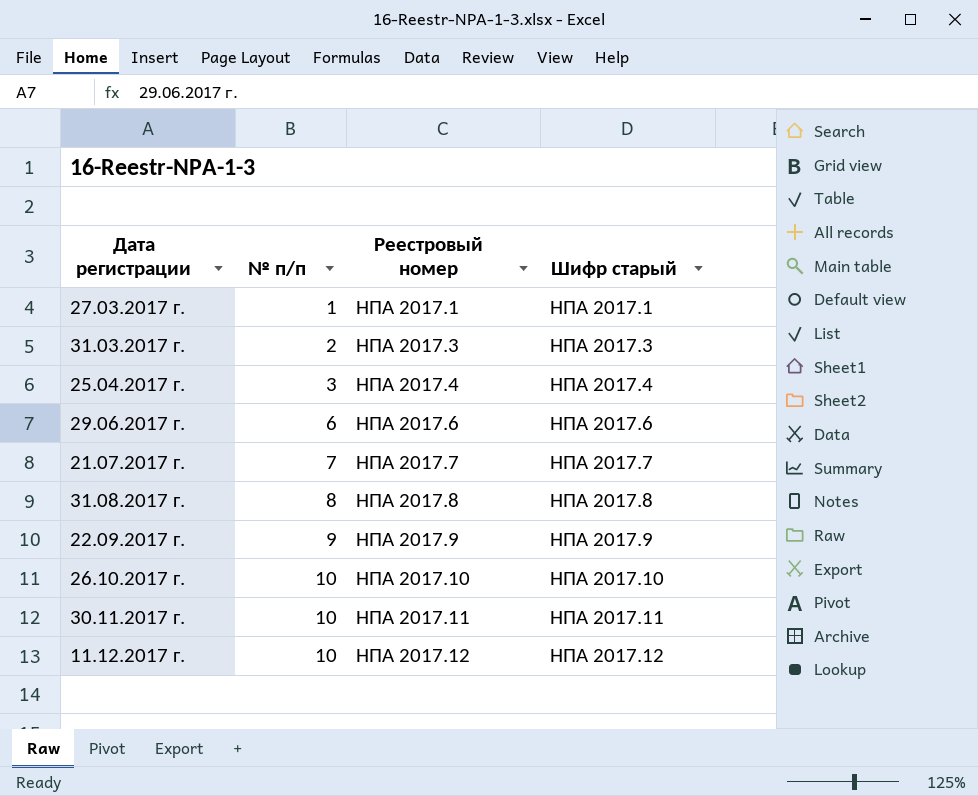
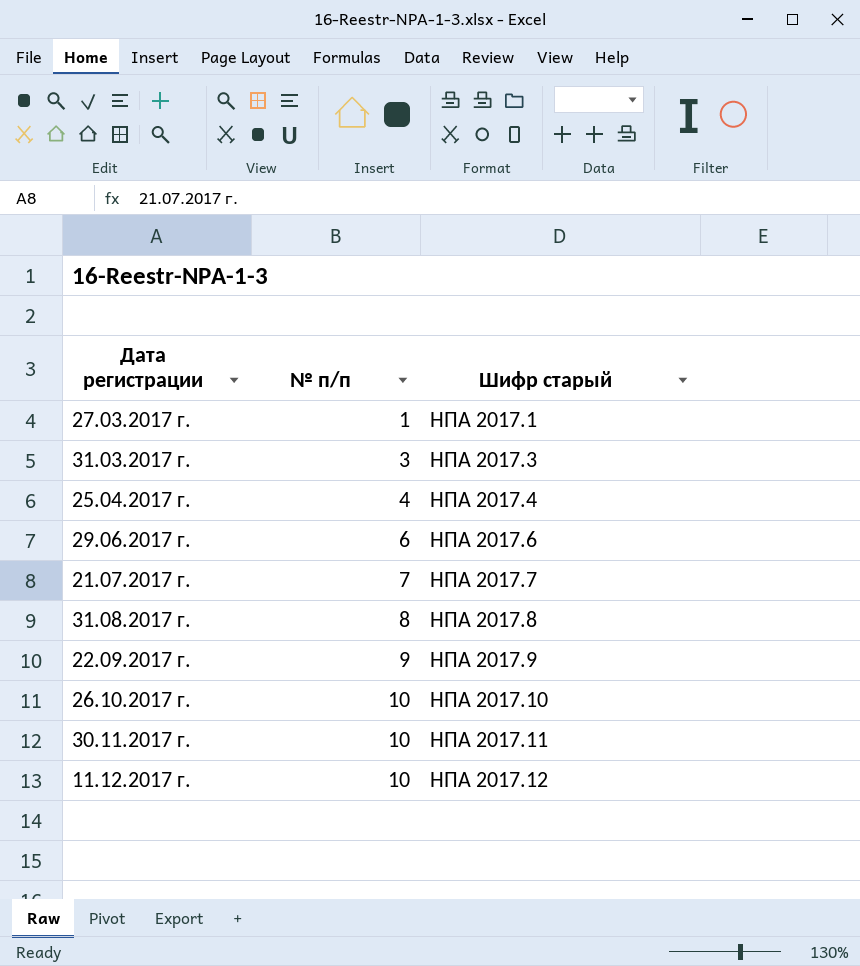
column Реестровый номер | position: 3 -> none
31.03.2017 г. | № п/п: 2 -> 3
25.04.2017 г. | № п/п: 3 -> 4

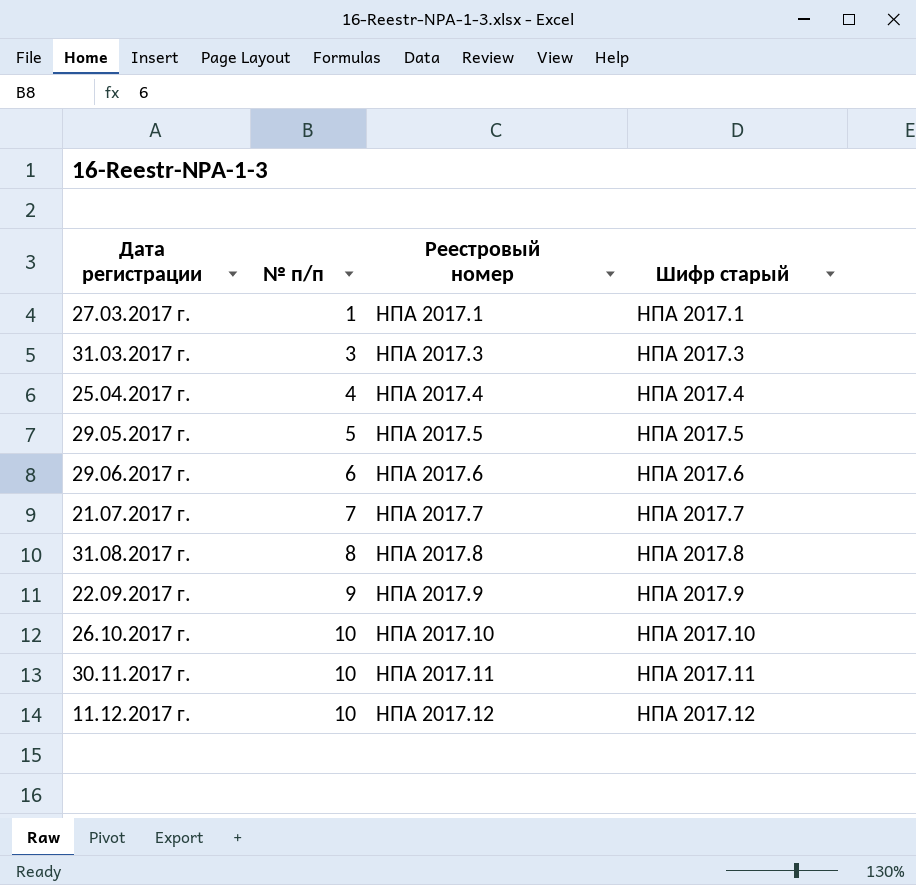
column Реестровый номер | position: none -> 3
row 29.05.2017 г.: none -> 5 | НПА 2017.5 | НПА 2017.5

